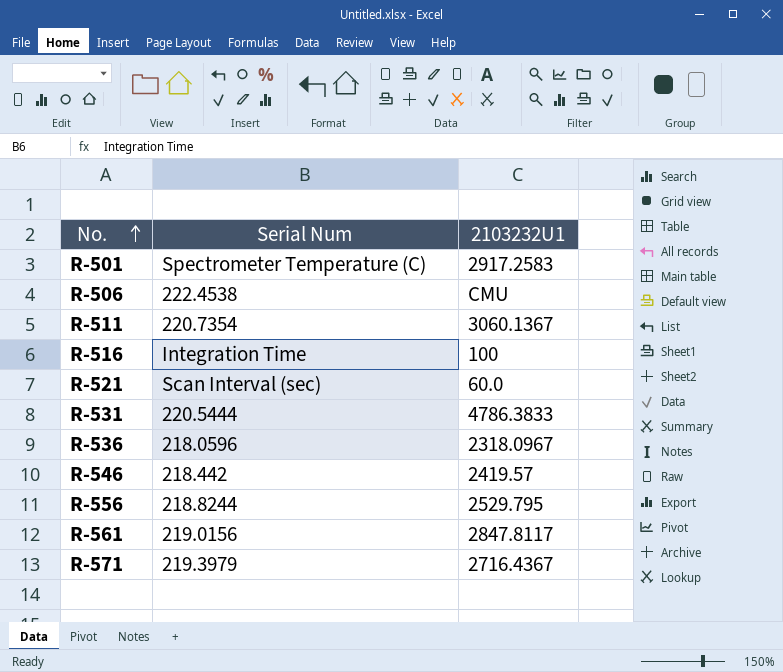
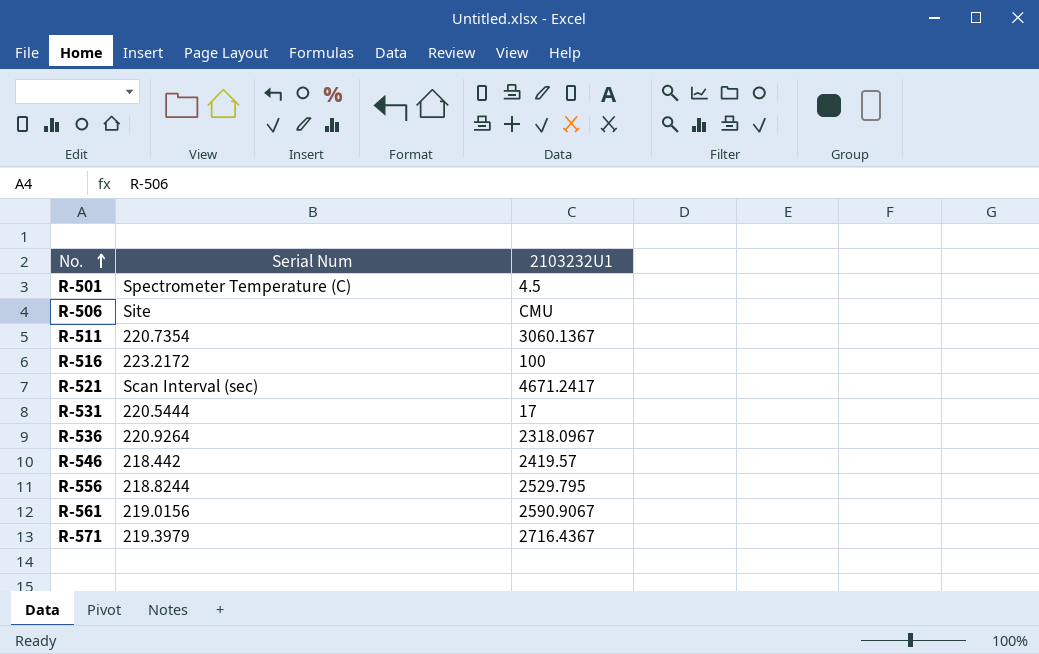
R-501 | 2103232U1: 2917.2583 -> 4.5
R-506 | Serial Num: 222.4538 -> Site
R-516 | Serial Num: Integration Time -> 223.2172
R-521 | 2103232U1: 60.0 -> 4671.2417
R-531 | 2103232U1: 4786.3833 -> 17
R-536 | Serial Num: 218.0596 -> 220.9264
R-561 | 2103232U1: 2847.8117 -> 2590.9067

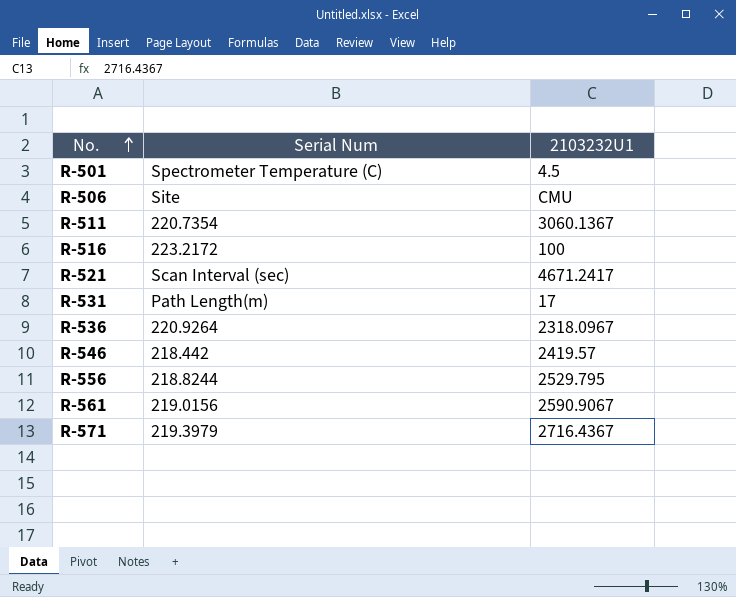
R-531 | Serial Num: 220.5444 -> Path Length(m)

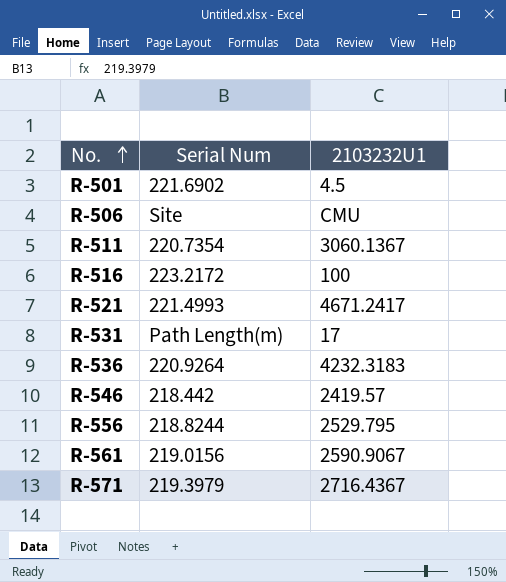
R-501 | Serial Num: Spectrometer Temperature (C) -> 221.6902
R-521 | Serial Num: Scan Interval (sec) -> 221.4993
R-536 | 2103232U1: 2318.0967 -> 4232.3183

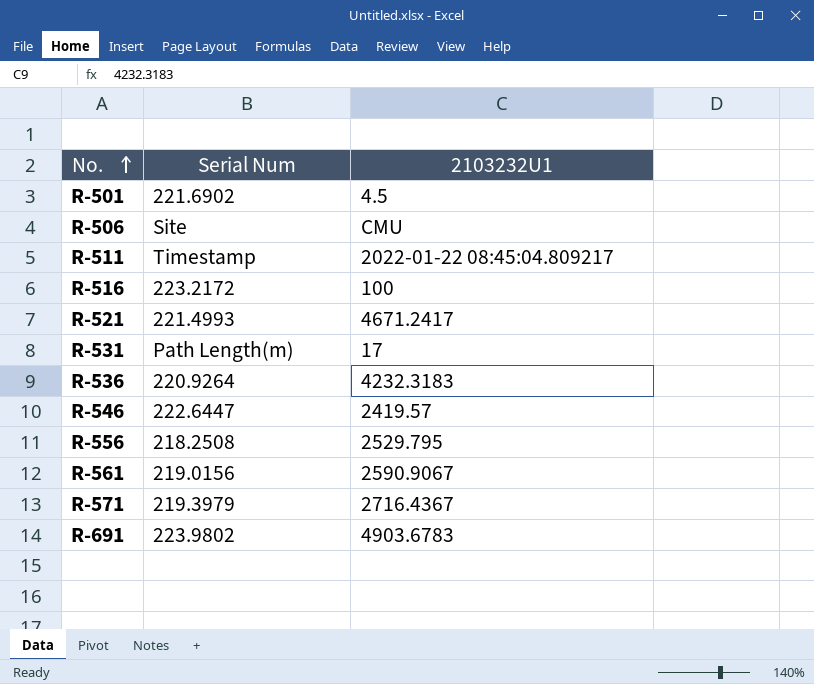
R-511 | Serial Num: 220.7354 -> Timestamp
R-511 | 2103232U1: 3060.1367 -> 2022-01-22 08:45:04.809217
R-546 | Serial Num: 218.442 -> 222.6447
R-556 | Serial Num: 218.8244 -> 218.2508
row R-691: none -> 223.9802 | 4903.6783

